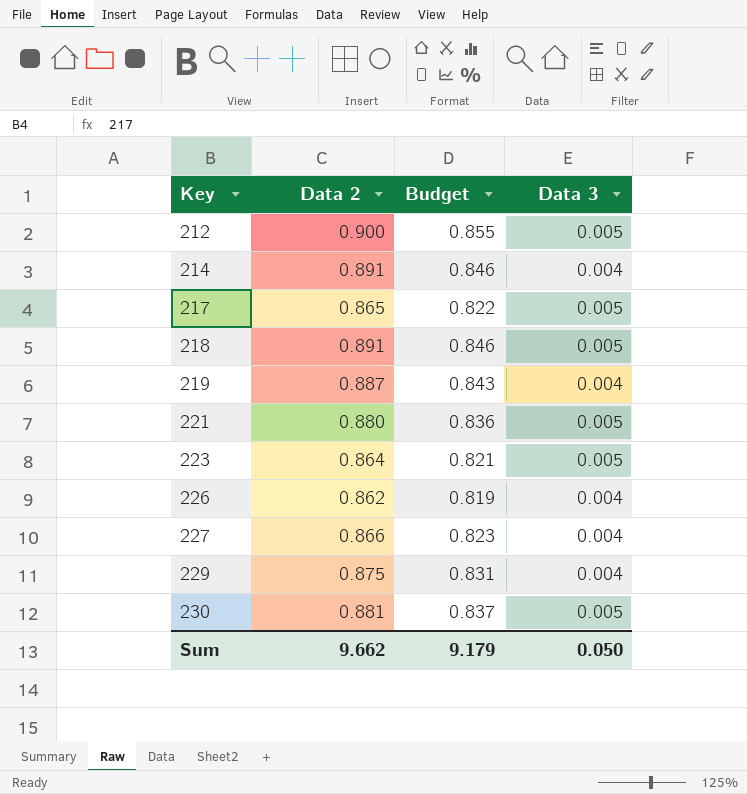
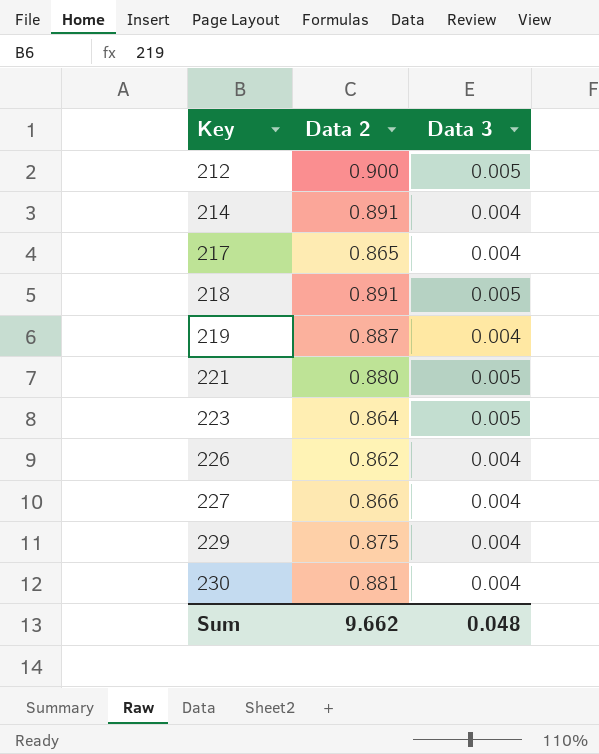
column Budget | formula: [Data 2] * 0.95 -> none
217 | Data 3: 0.005 -> 0.004
230 | Data 3: 0.005 -> 0.004
Sum | Data 3: 0.050 -> 0.048

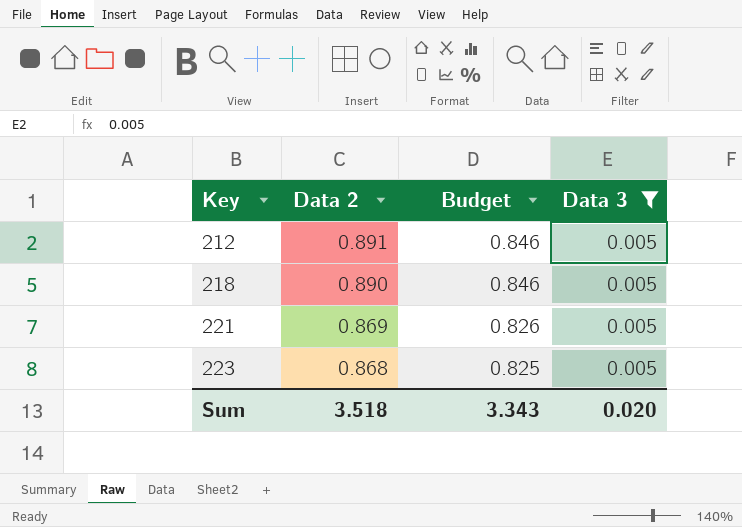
filter: none -> Data 3 = 0.005
column Budget | formula: none -> [Data 2] * 0.95
212 | Data 2: 0.900 -> 0.891
218 | Data 2: 0.891 -> 0.890
221 | Data 2: 0.880 -> 0.869
223 | Data 2: 0.864 -> 0.868
Sum | Data 2: 9.662 -> 3.518
Sum | Data 3: 0.048 -> 0.020

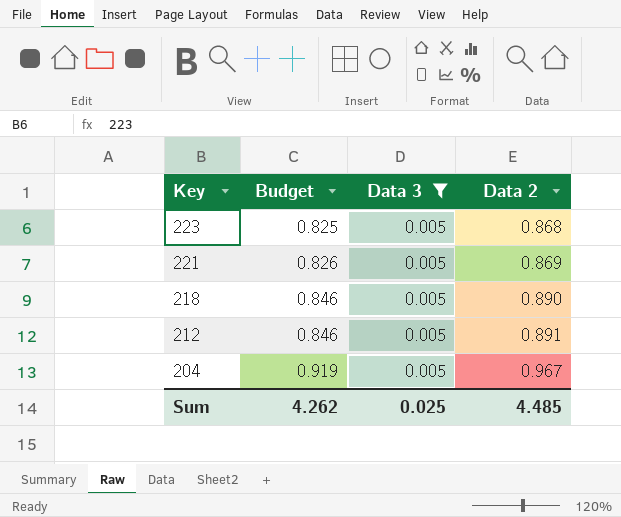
row order: Key ascending -> Key descending
column Data 2 | position: 2 -> 4
row 204: none -> 0.919 | 0.005 | 0.967
Sum | Budget: 3.343 -> 4.262
Sum | Data 3: 0.020 -> 0.025
Sum | Data 2: 3.518 -> 4.485

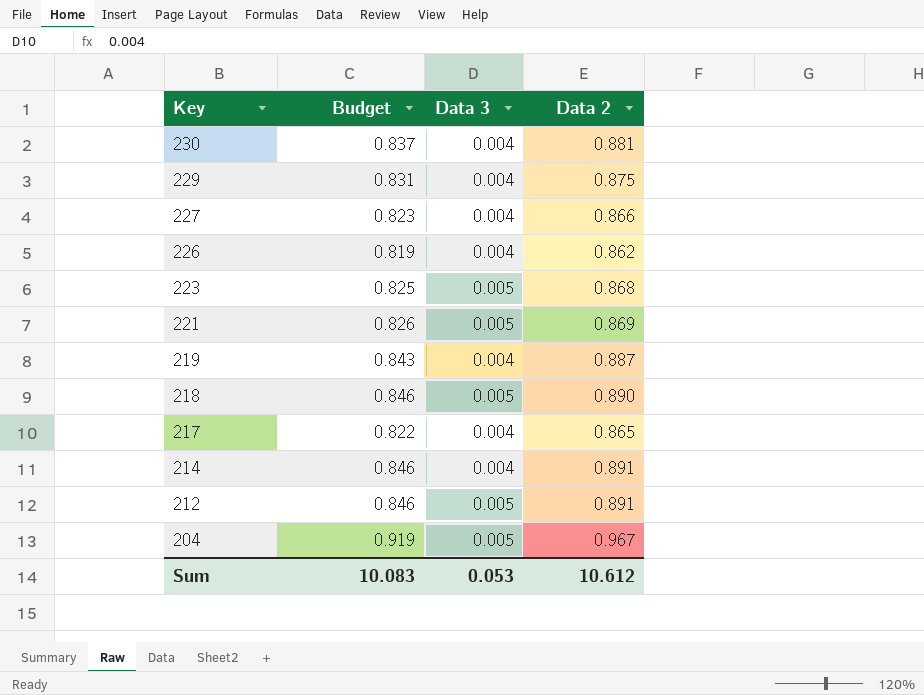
filter: Data 3 = 0.005 -> none
Sum | Budget: 4.262 -> 10.083
Sum | Data 3: 0.025 -> 0.053
Sum | Data 2: 4.485 -> 10.612

